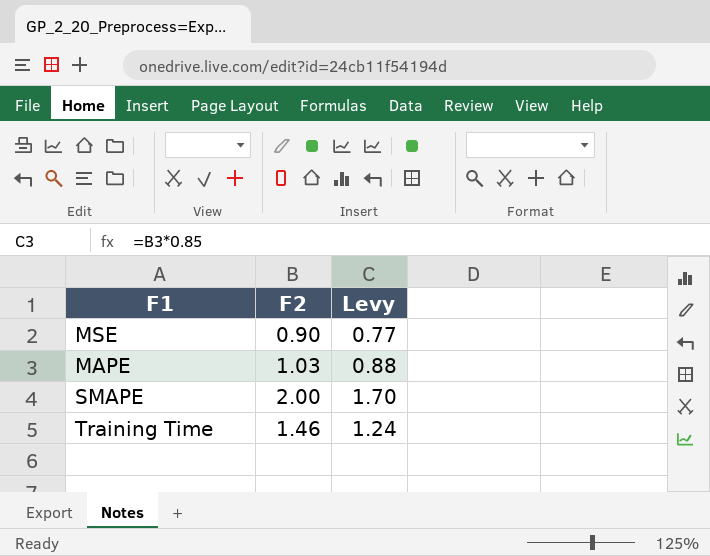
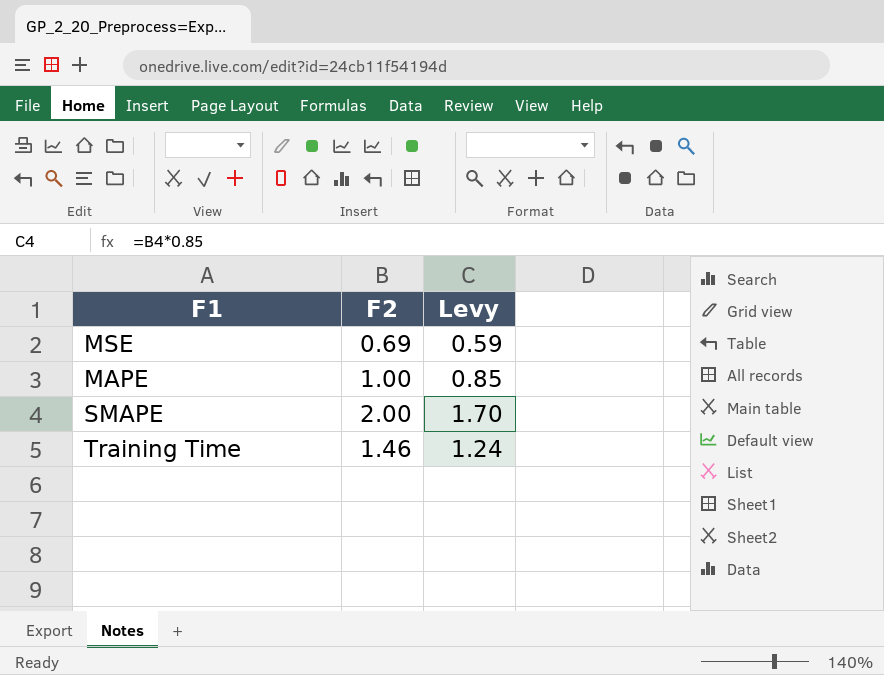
MSE | F2: 0.90 -> 0.69
MSE | Levy: 0.77 -> 0.59
MAPE | F2: 1.03 -> 1.00
MAPE | Levy: 0.88 -> 0.85

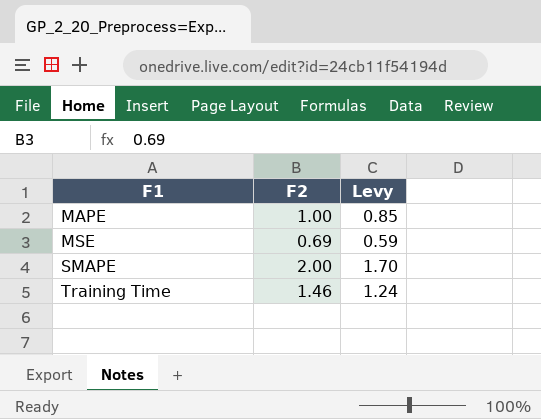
row order: none -> F1 ascending

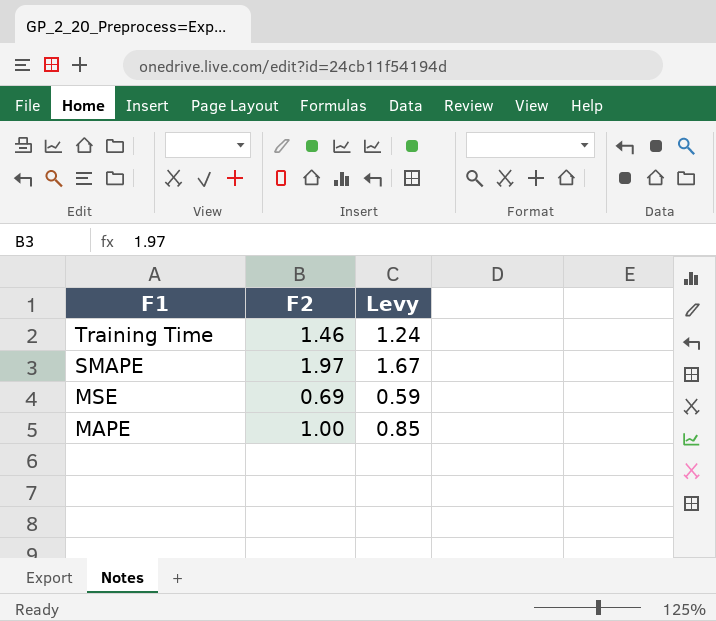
row order: F1 ascending -> F1 descending
SMAPE | F2: 2.00 -> 1.97
SMAPE | Levy: 1.70 -> 1.67

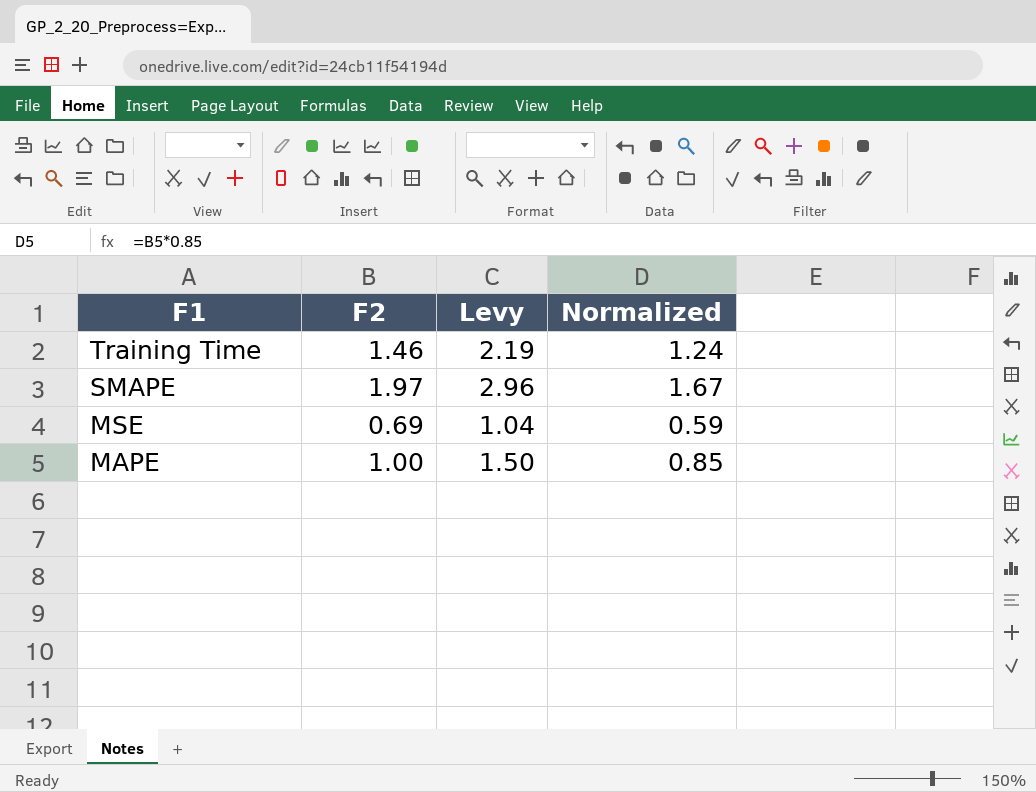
column Levy | formula: [F2] * 0.85 -> [F2] * 1.5
column Normalized | formula: none -> [F2] * 0.85

